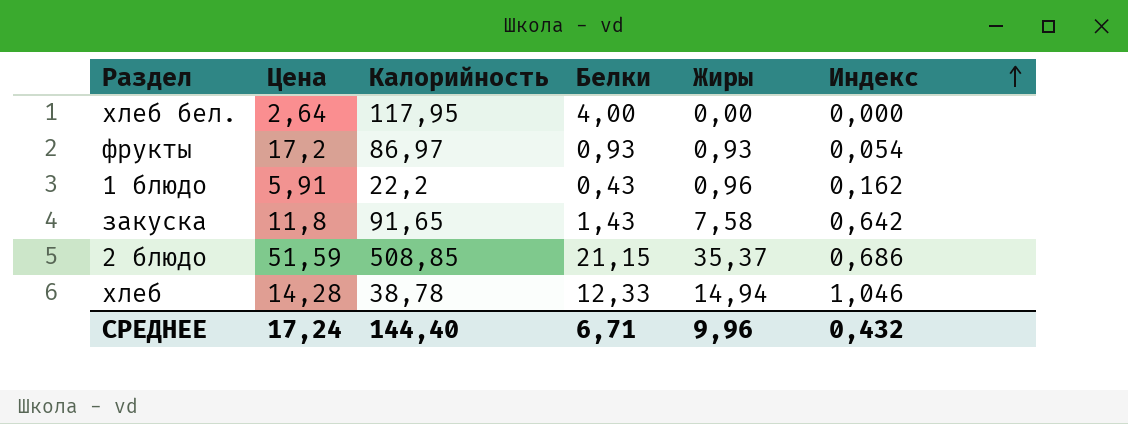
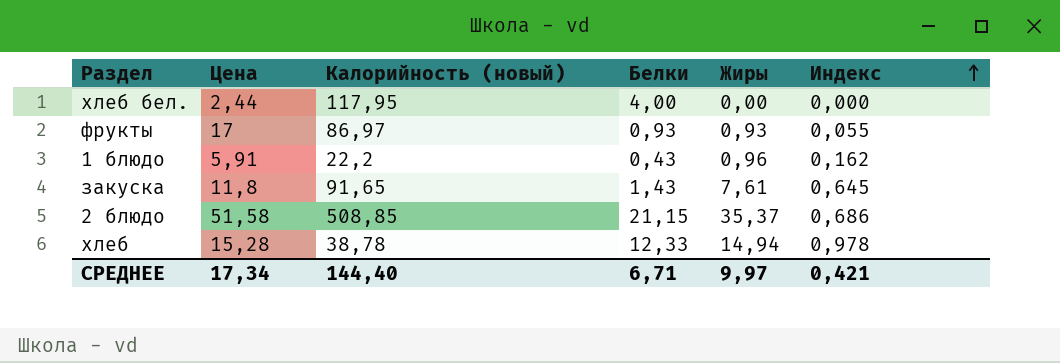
column name: Калорийность -> Калорийность (новый)
хлеб бел. | Цена: 2,64 -> 2,44
фрукты | Цена: 17,2 -> 17
фрукты | Индекс: 0,054 -> 0,055
закуска | Жиры: 7,58 -> 7,61
закуска | Индекс: 0,642 -> 0,645
2 блюдо | Цена: 51,59 -> 51,58
хлеб | Цена: 14,28 -> 15,28
хлеб | Индекс: 1,046 -> 0,978
СРЕДНЕЕ | Цена: 17,24 -> 17,34
СРЕДНЕЕ | Жиры: 9,96 -> 9,97
СРЕДНЕЕ | Индекс: 0,432 -> 0,421

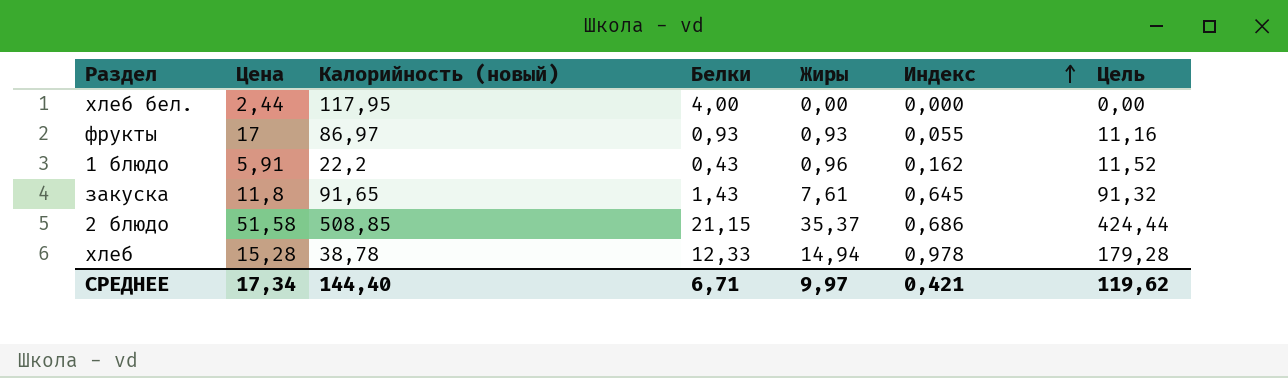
column Цель | formula: none -> [Жиры] * 12

